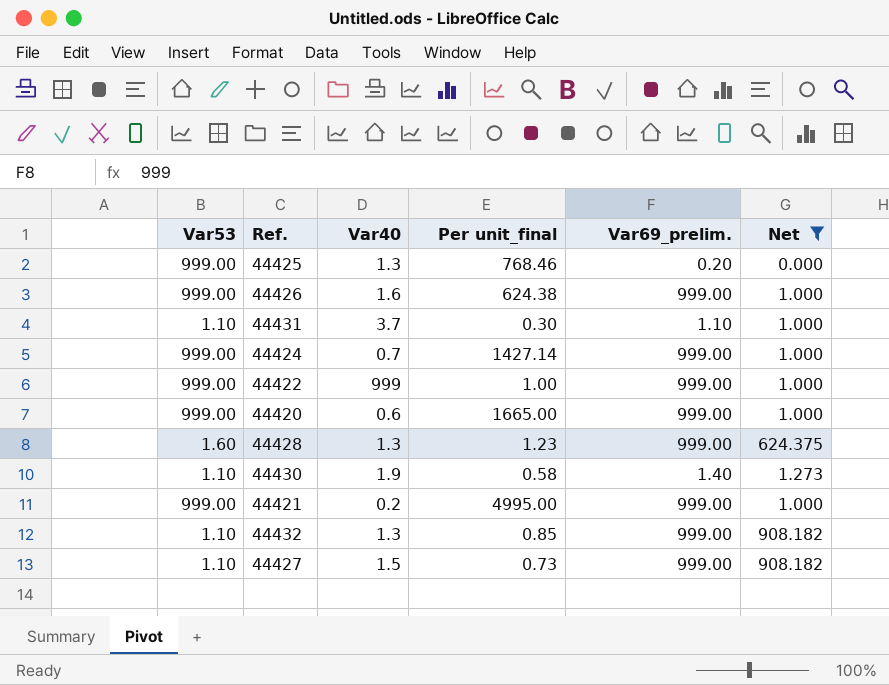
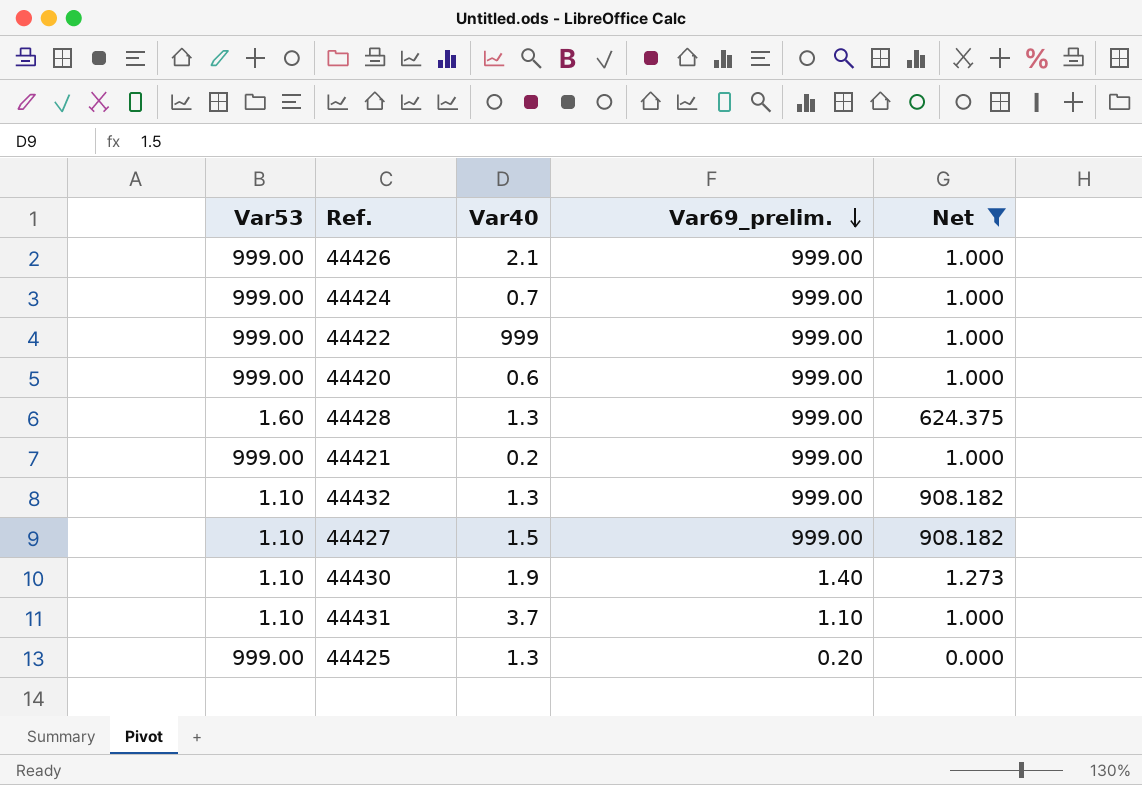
row order: none -> Var69_prelim. descending
column Per unit_final | formula: [Var53] / [Var40] -> none
44426 | Var40: 1.6 -> 2.1

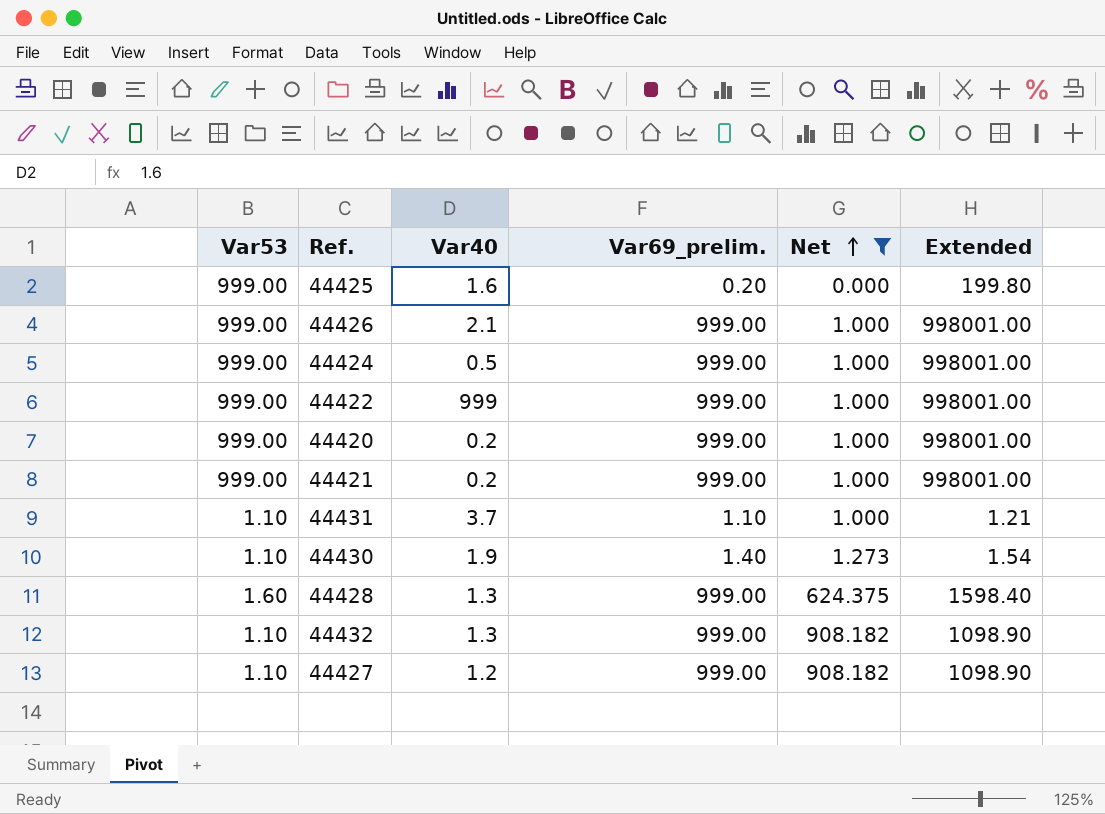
row order: Var69_prelim. descending -> Net ascending
column Extended | formula: none -> [Var53] * [Var69_prelim.]
44425 | Var40: 1.3 -> 1.6
44424 | Var40: 0.7 -> 0.5
44420 | Var40: 0.6 -> 0.2
44427 | Var40: 1.5 -> 1.2

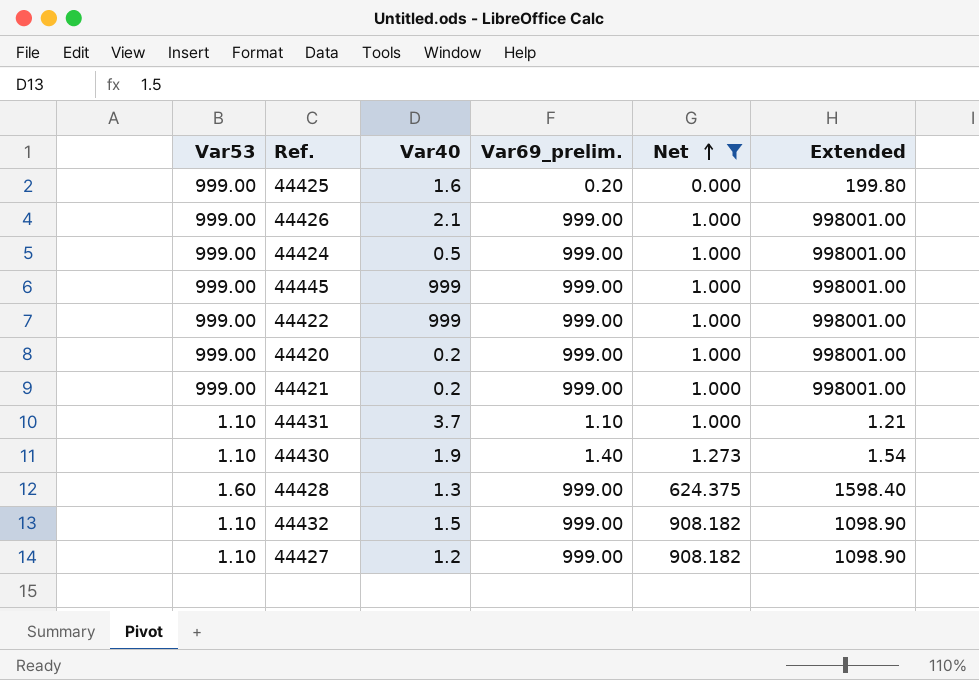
row 44445: none -> 999.00 | 999 | 999.00 | 1.000 | 998001.00
44432 | Var40: 1.3 -> 1.5

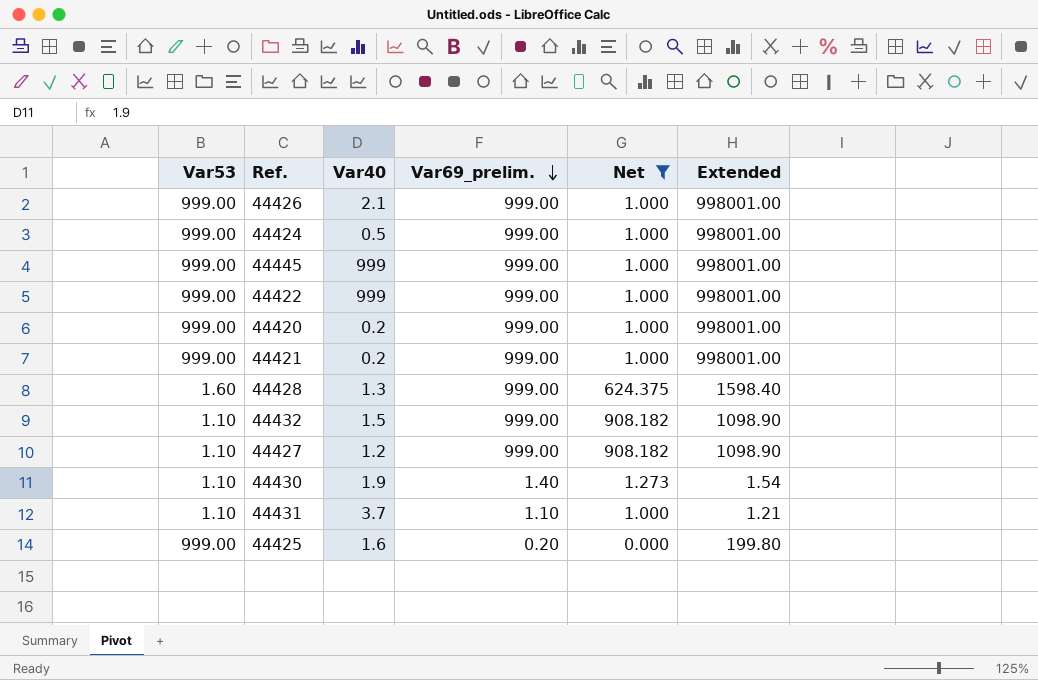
row order: Net ascending -> Var69_prelim. descending

